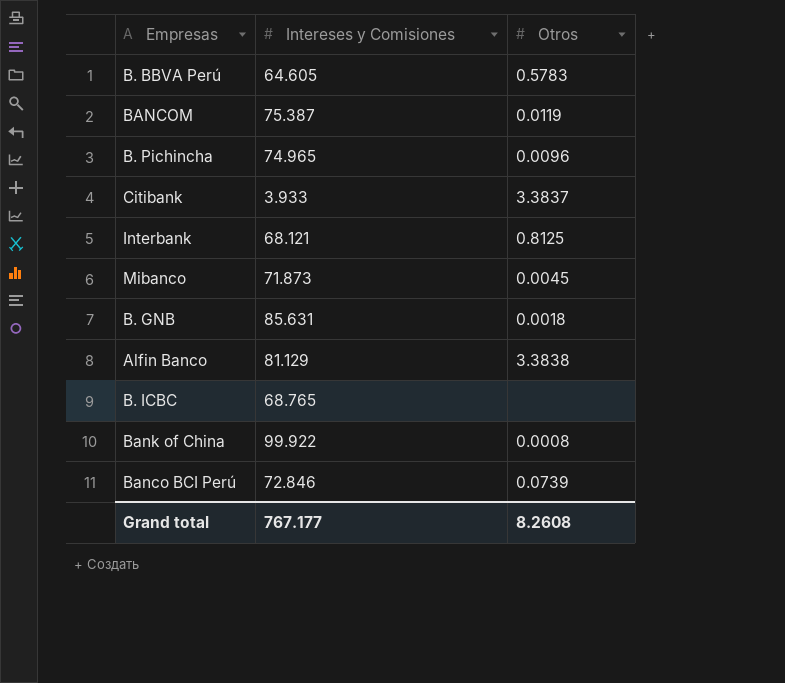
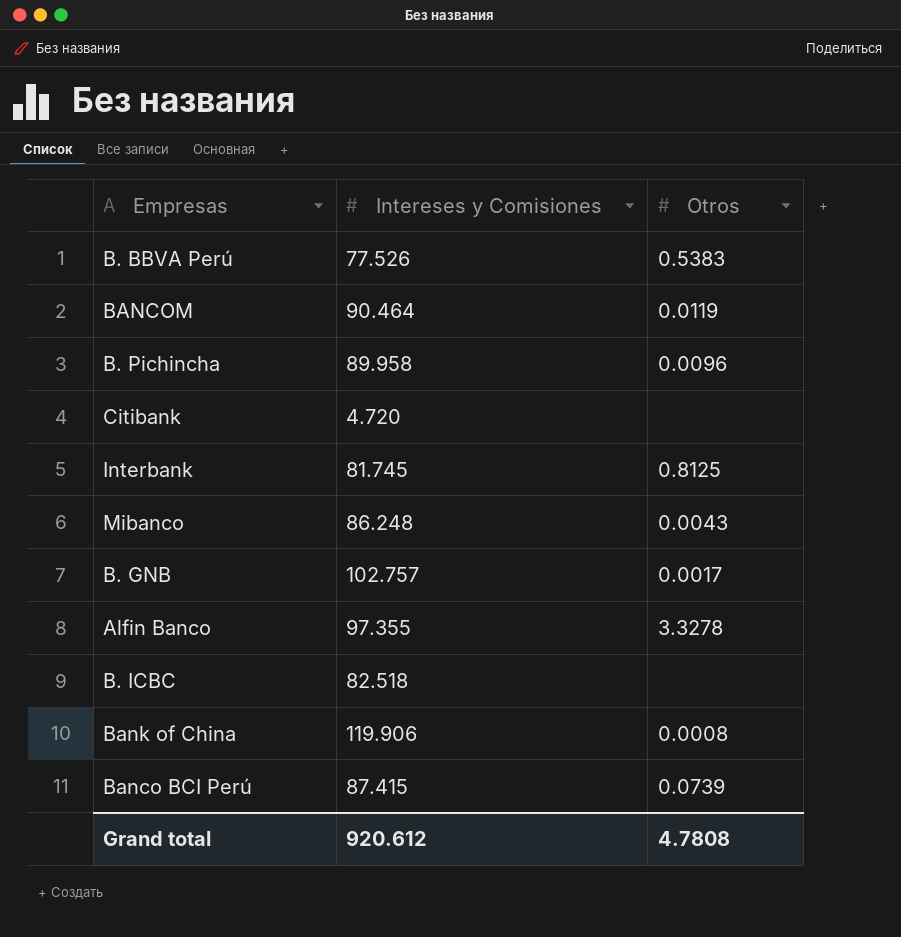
B. BBVA Perú | Intereses y Comisiones: 64.605 -> 77.526
B. BBVA Perú | Otros: 0.5783 -> 0.5383
BANCOM | Intereses y Comisiones: 75.387 -> 90.464
B. Pichincha | Intereses y Comisiones: 74.965 -> 89.958
Citibank | Intereses y Comisiones: 3.933 -> 4.720
Citibank | Otros: 3.3837 -> none
Interbank | Intereses y Comisiones: 68.121 -> 81.745
Mibanco | Intereses y Comisiones: 71.873 -> 86.248
Mibanco | Otros: 0.0045 -> 0.0043
B. GNB | Intereses y Comisiones: 85.631 -> 102.757
B. GNB | Otros: 0.0018 -> 0.0017
Alfin Banco | Intereses y Comisiones: 81.129 -> 97.355
Alfin Banco | Otros: 3.3838 -> 3.3278
B. ICBC | Intereses y Comisiones: 68.765 -> 82.518
Bank of China | Intereses y Comisiones: 99.922 -> 119.906
Banco BCI Perú | Intereses y Comisiones: 72.846 -> 87.415
Grand total | Intereses y Comisiones: 767.177 -> 920.612
Grand total | Otros: 8.2608 -> 4.7808

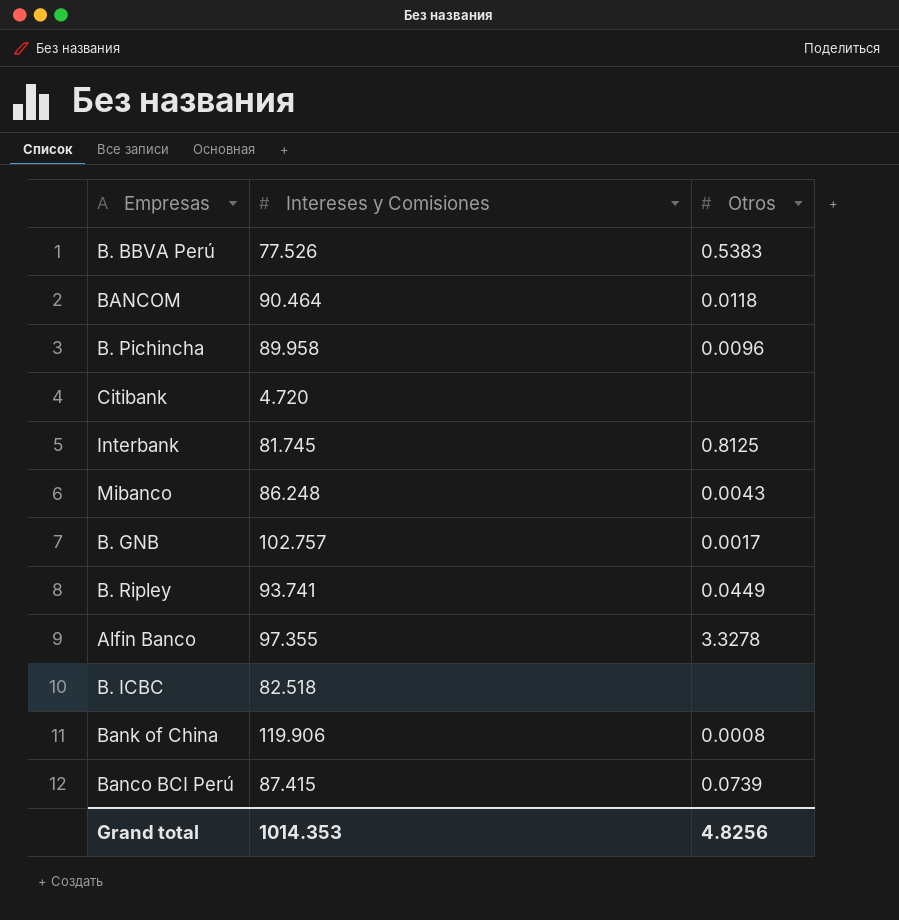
BANCOM | Otros: 0.0119 -> 0.0118
row B. Ripley: none -> 93.741 | 0.0449
Grand total | Intereses y Comisiones: 920.612 -> 1014.353
Grand total | Otros: 4.7808 -> 4.8256

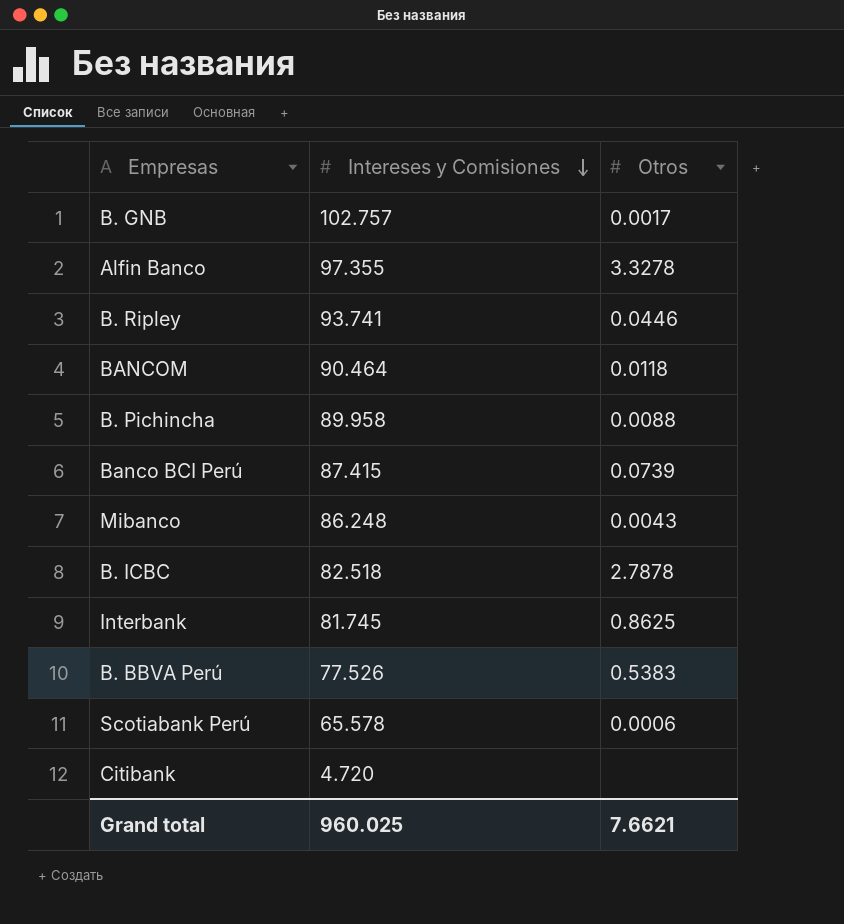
row order: none -> Intereses y Comisiones descending
row Bank of China: 119.906 | 0.0008 -> none
B. Ripley | Otros: 0.0449 -> 0.0446
B. Pichincha | Otros: 0.0096 -> 0.0088
B. ICBC | Otros: none -> 2.7878
Interbank | Otros: 0.8125 -> 0.8625
row Scotiabank Perú: none -> 65.578 | 0.0006
Grand total | Intereses y Comisiones: 1014.353 -> 960.025
Grand total | Otros: 4.8256 -> 7.6621

